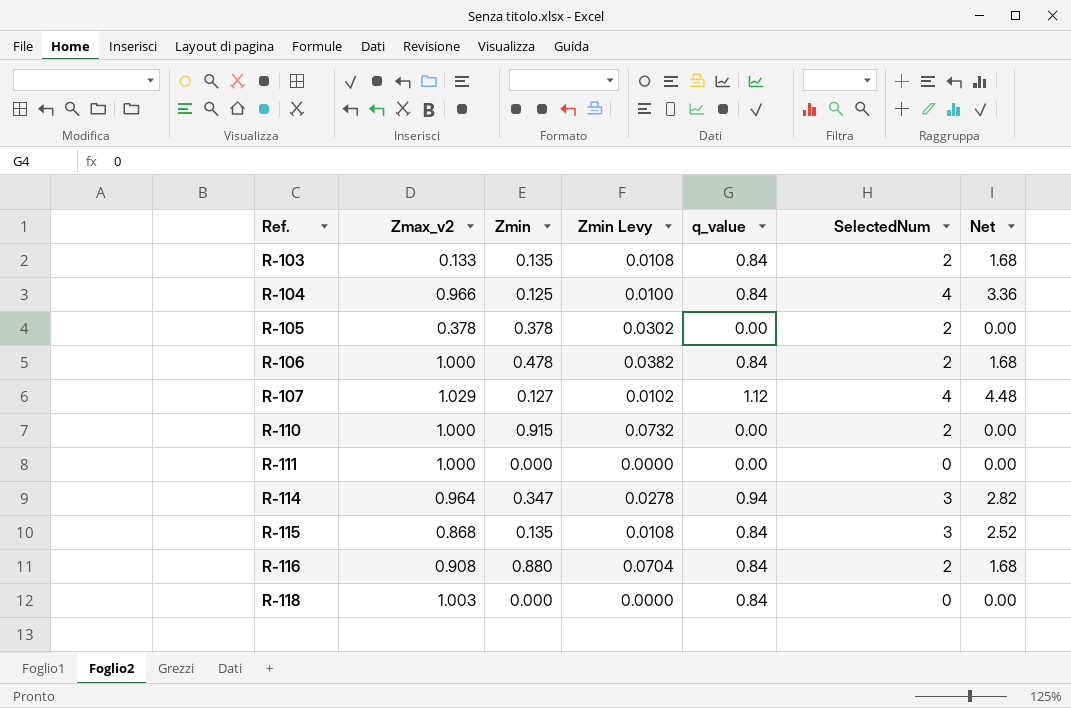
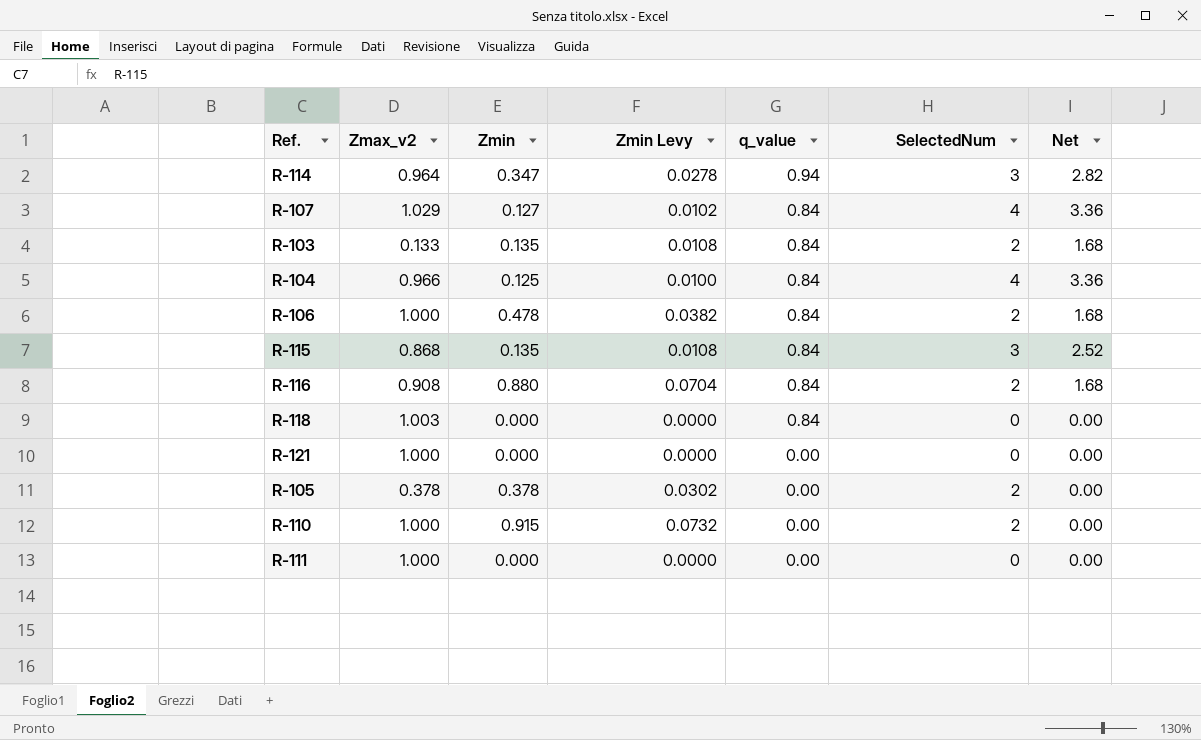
row order: Ref. ascending -> q_value descending
R-107 | q_value: 1.12 -> 0.84
R-107 | Net: 4.48 -> 3.36
row R-121: none -> 1.000 | 0.000 | 0.0000 | 0.00 | 0 | 0.00

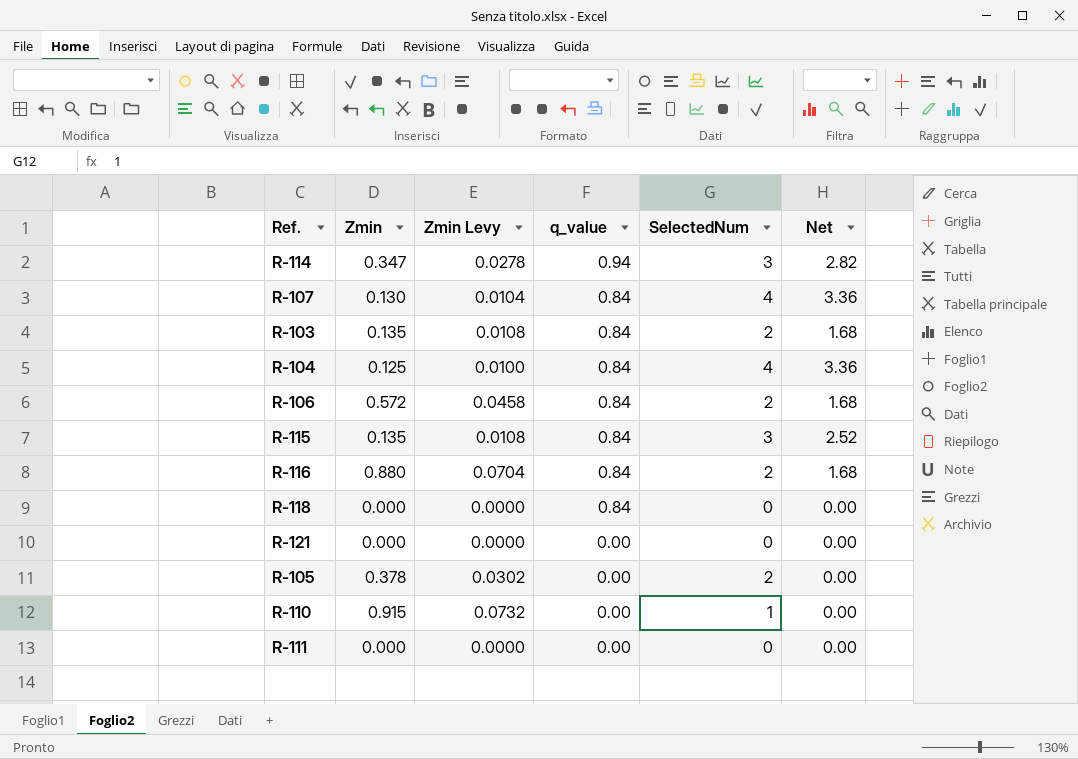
column Zmax_v2 | position: 2 -> none
R-107 | Zmin: 0.127 -> 0.130
R-107 | Zmin Levy: 0.0102 -> 0.0104
R-106 | Zmin: 0.478 -> 0.572
R-106 | Zmin Levy: 0.0382 -> 0.0458
R-110 | SelectedNum: 2 -> 1

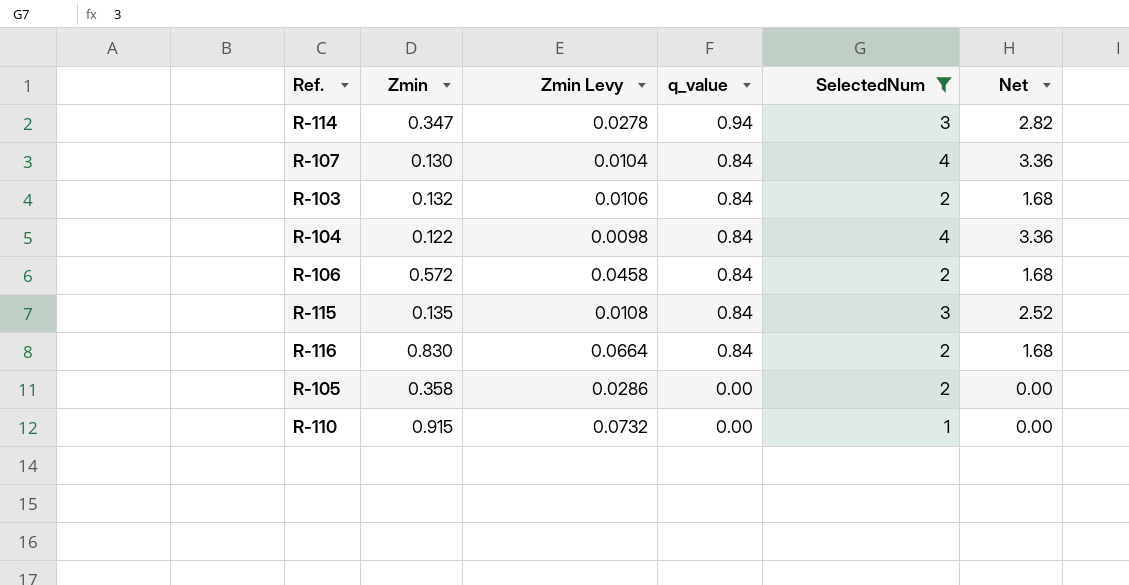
filter: none -> SelectedNum != 0
R-103 | Zmin: 0.135 -> 0.132
R-103 | Zmin Levy: 0.0108 -> 0.0106
R-104 | Zmin: 0.125 -> 0.122
R-104 | Zmin Levy: 0.0100 -> 0.0098
R-116 | Zmin: 0.880 -> 0.830
R-116 | Zmin Levy: 0.0704 -> 0.0664
R-105 | Zmin: 0.378 -> 0.358
R-105 | Zmin Levy: 0.0302 -> 0.0286

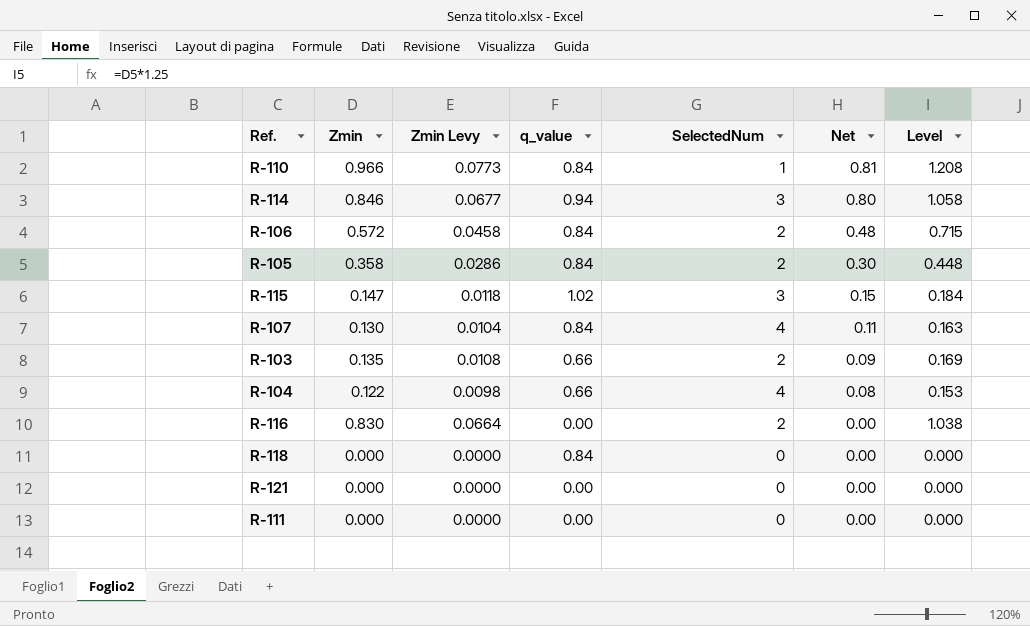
filter: SelectedNum != 0 -> none
row order: q_value descending -> Net descending
column Net | formula: [q_value] * [SelectedNum] -> [Zmin] * [q_value]
column Level | formula: none -> [Zmin] * 1.25
R-110 | Zmin: 0.915 -> 0.966
R-110 | Zmin Levy: 0.0732 -> 0.0773
R-110 | q_value: 0.00 -> 0.84
R-114 | Zmin: 0.347 -> 0.846
R-114 | Zmin Levy: 0.0278 -> 0.0677
R-105 | q_value: 0.00 -> 0.84
R-115 | Zmin: 0.135 -> 0.147
R-115 | Zmin Levy: 0.0108 -> 0.0118
R-115 | q_value: 0.84 -> 1.02
R-103 | Zmin: 0.132 -> 0.135
R-103 | Zmin Levy: 0.0106 -> 0.0108
R-103 | q_value: 0.84 -> 0.66
R-104 | q_value: 0.84 -> 0.66
R-116 | q_value: 0.84 -> 0.00

